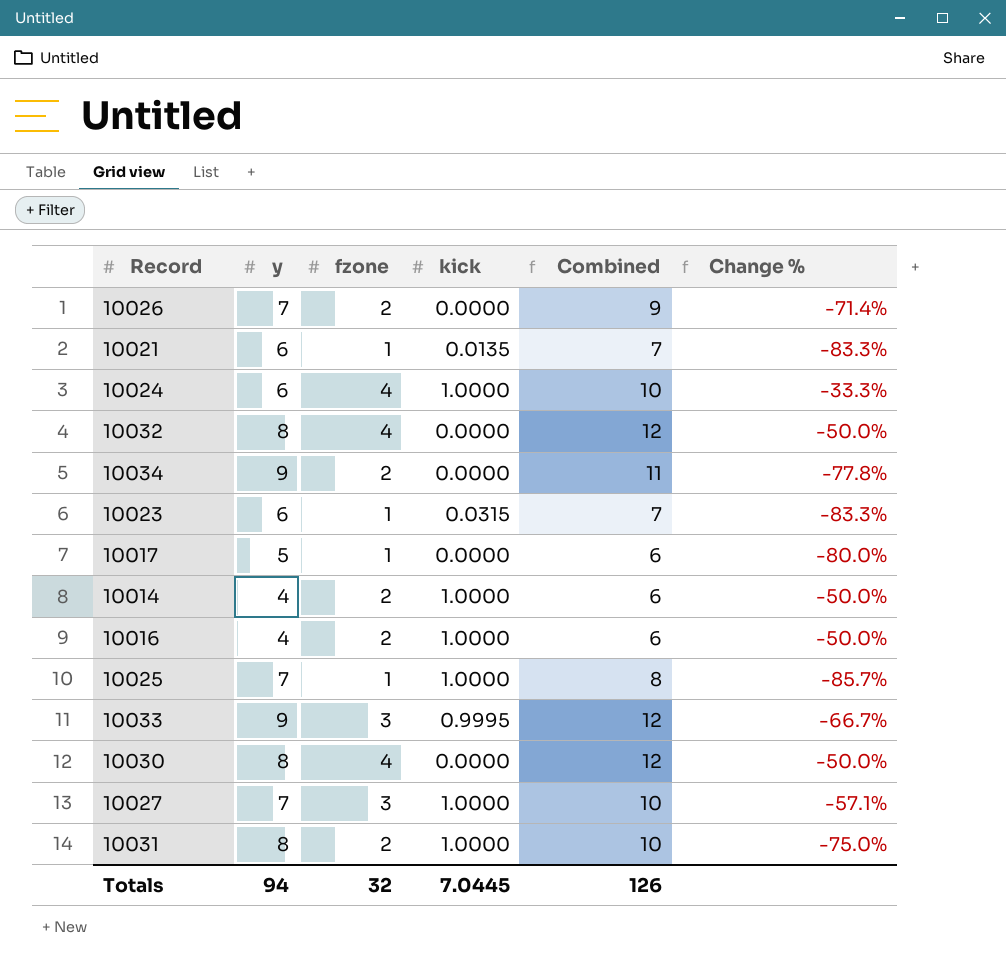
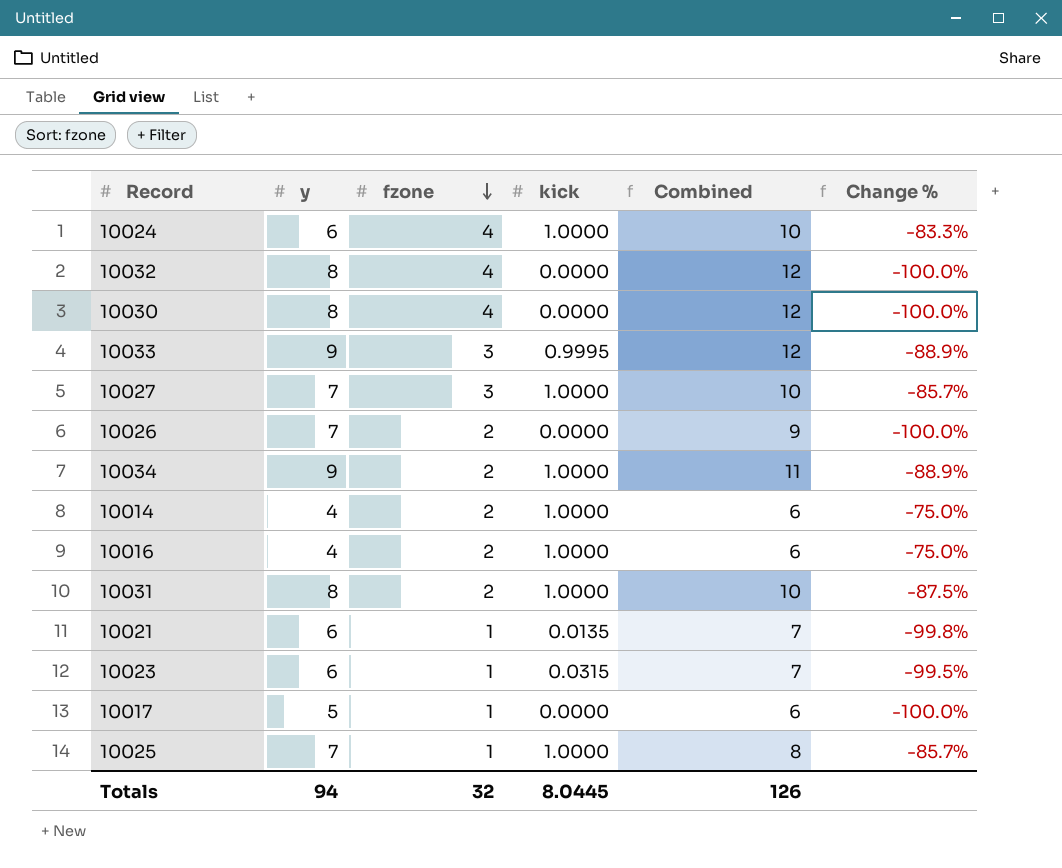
row order: none -> fzone descending
column Change % | formula: ([fzone] - [y]) / [y] -> ([kick] - [y]) / [y]
10034 | kick: 0.0000 -> 1.0000
Totals | kick: 7.0445 -> 8.0445

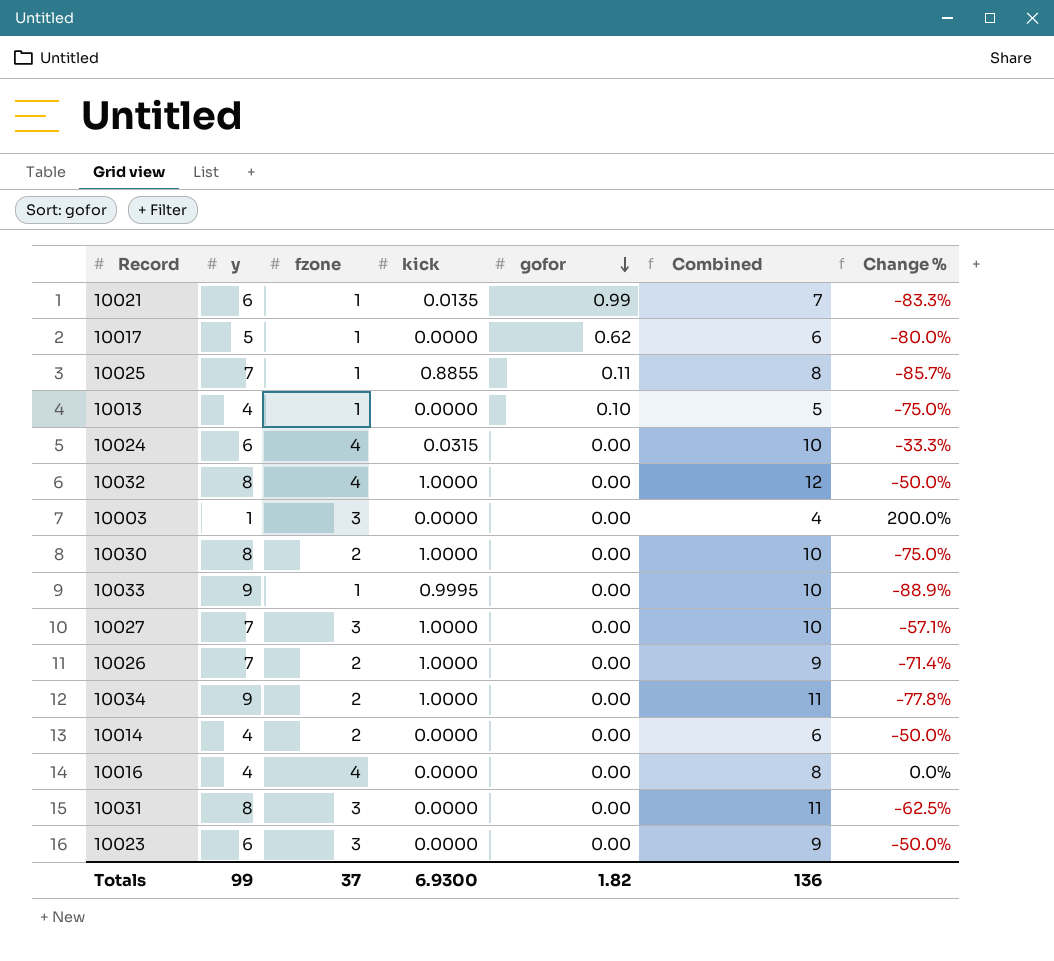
row order: fzone descending -> gofor descending
column gofor | position: none -> 5
column Change % | formula: ([kick] - [y]) / [y] -> ([fzone] - [y]) / [y]
10025 | kick: 1.0000 -> 0.8855
row 10013: none -> 4 | 1 | 0.0000 | 0.10 | 5 | -75.0%
10024 | kick: 1.0000 -> 0.0315
10032 | kick: 0.0000 -> 1.0000
row 10003: none -> 1 | 3 | 0.0000 | 0.00 | 4 | 200.0%
10030 | fzone: 4 -> 2
10030 | kick: 0.0000 -> 1.0000
10030 | Combined: 12 -> 10
10033 | fzone: 3 -> 1
10033 | Combined: 12 -> 10
10026 | kick: 0.0000 -> 1.0000
10014 | kick: 1.0000 -> 0.0000
10016 | fzone: 2 -> 4
10016 | kick: 1.0000 -> 0.0000
10016 | Combined: 6 -> 8
10031 | fzone: 2 -> 3
10031 | kick: 1.0000 -> 0.0000
10031 | Combined: 10 -> 11
10023 | fzone: 1 -> 3
10023 | kick: 0.0315 -> 0.0000
10023 | Combined: 7 -> 9
Totals | y: 94 -> 99
Totals | fzone: 32 -> 37
Totals | kick: 8.0445 -> 6.9300
Totals | Combined: 126 -> 136

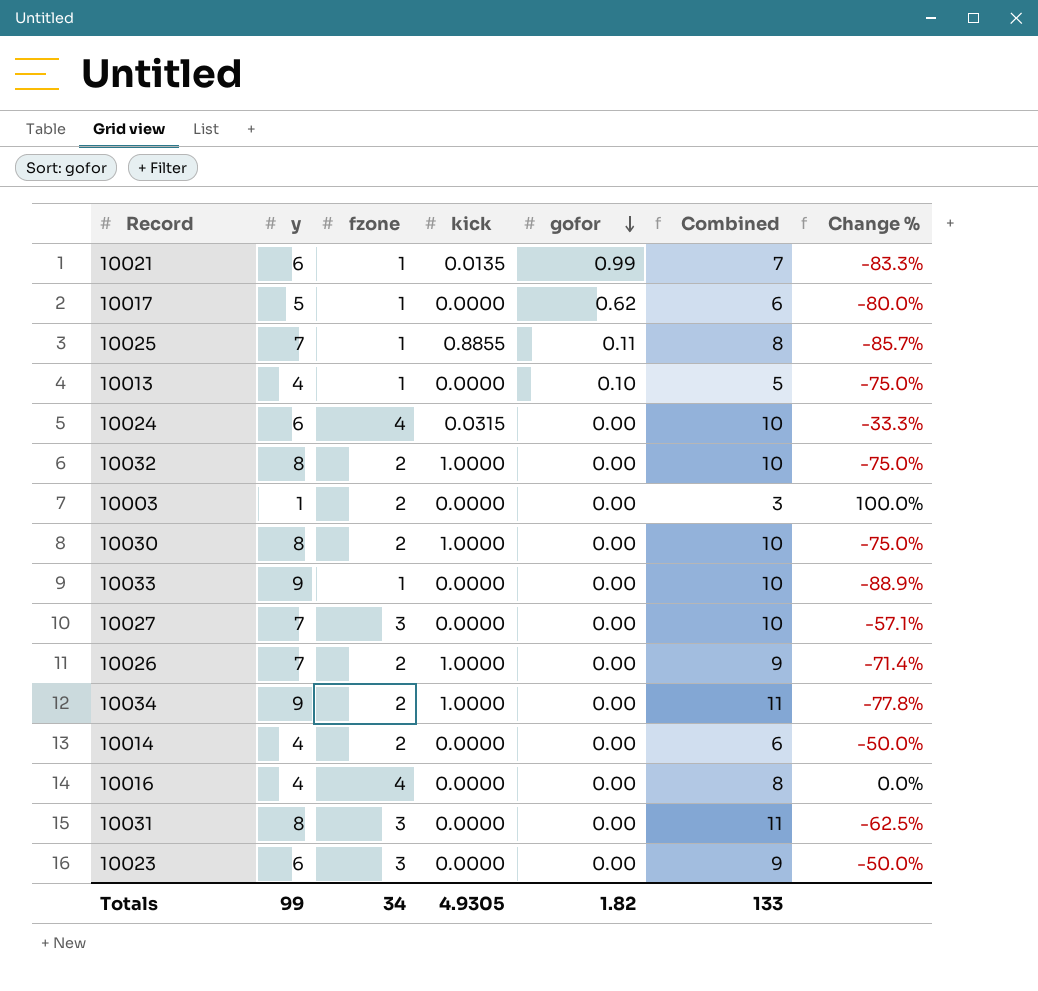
10032 | fzone: 4 -> 2
10032 | Combined: 12 -> 10
10032 | Change %: -50.0% -> -75.0%
10003 | fzone: 3 -> 2
10003 | Combined: 4 -> 3
10003 | Change %: 200.0% -> 100.0%
10033 | kick: 0.9995 -> 0.0000
10027 | kick: 1.0000 -> 0.0000
Totals | fzone: 37 -> 34
Totals | kick: 6.9300 -> 4.9305
Totals | Combined: 136 -> 133

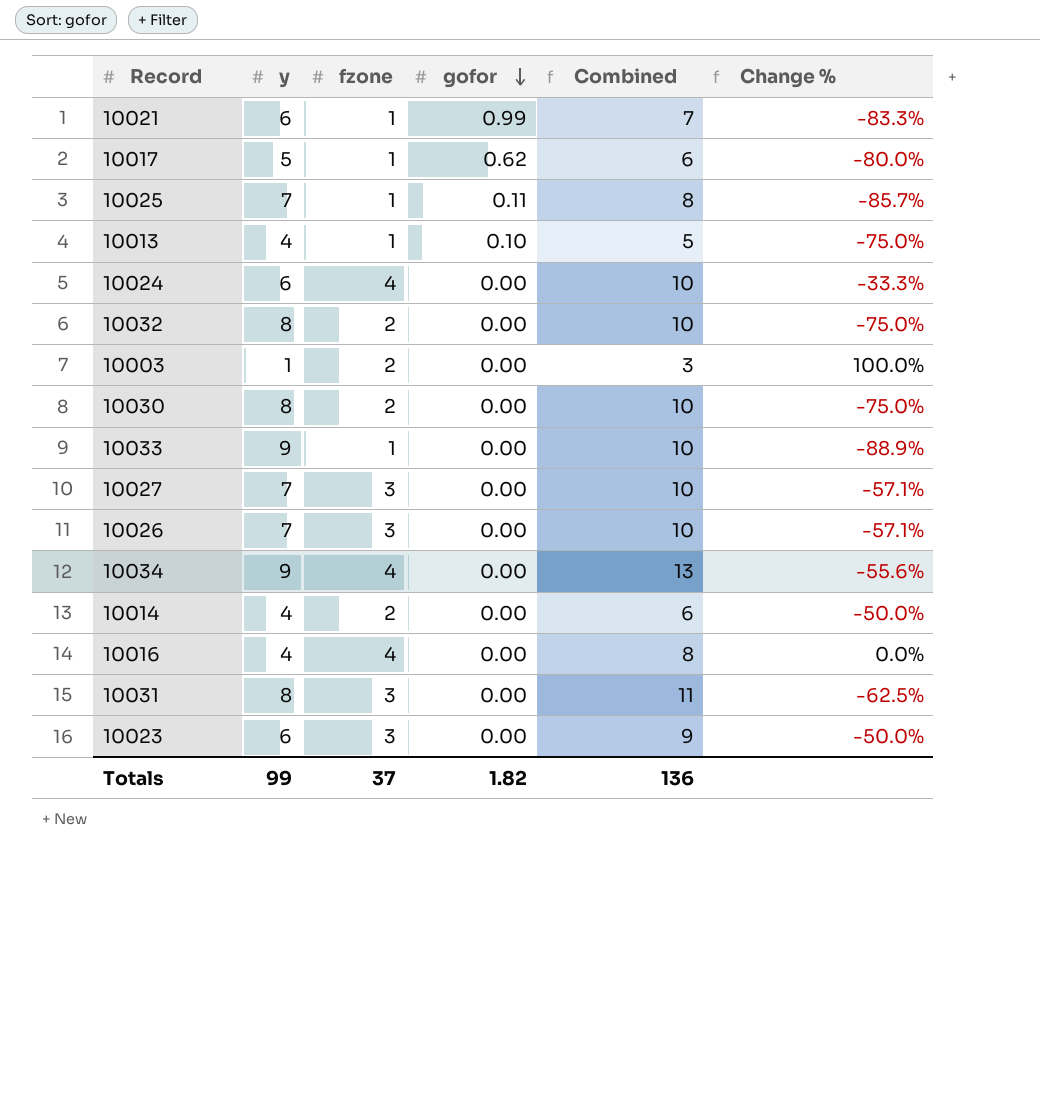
column kick | position: 4 -> none
10026 | fzone: 2 -> 3
10026 | Combined: 9 -> 10
10026 | Change %: -71.4% -> -57.1%
10034 | fzone: 2 -> 4
10034 | Combined: 11 -> 13
10034 | Change %: -77.8% -> -55.6%
Totals | fzone: 34 -> 37
Totals | Combined: 133 -> 136

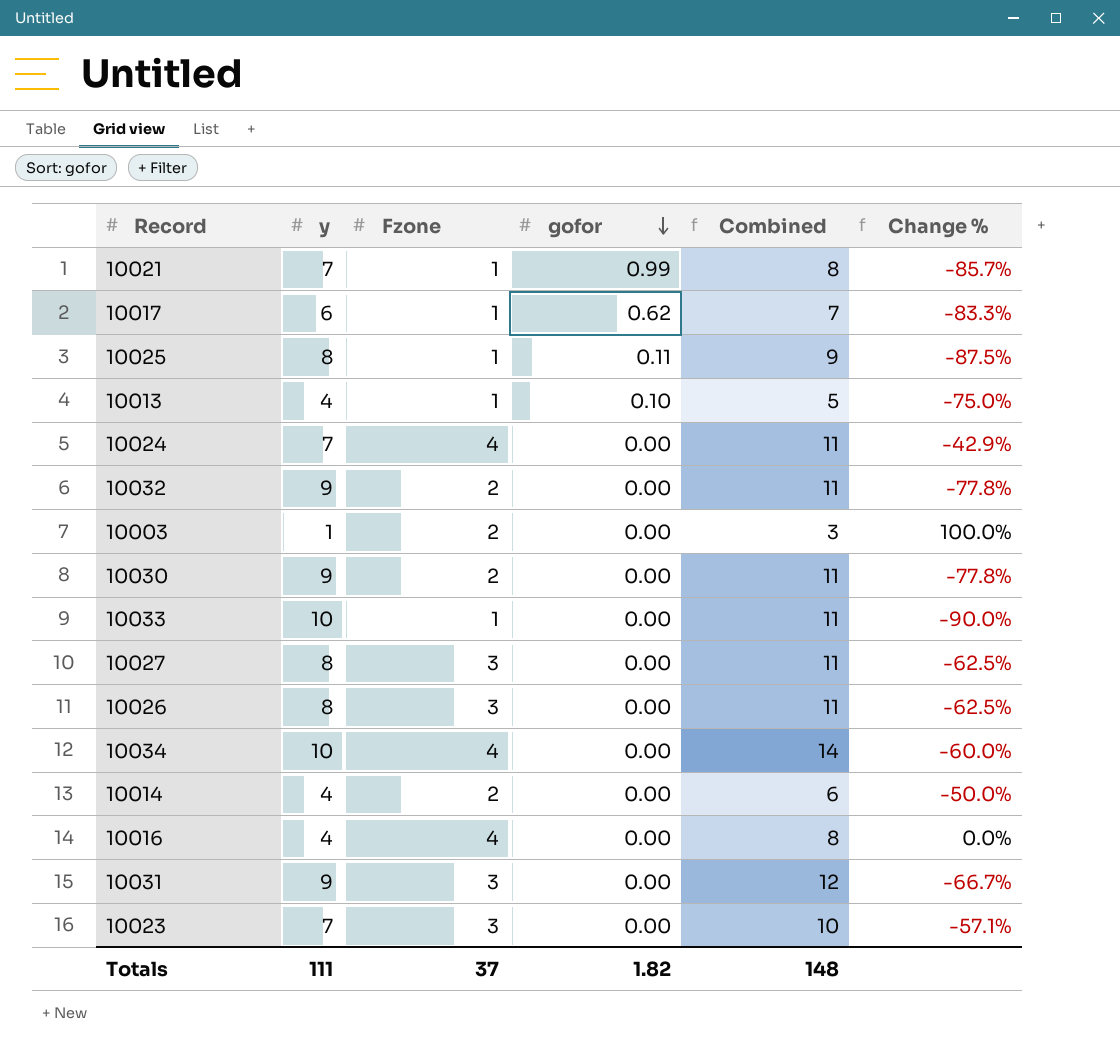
column name: fzone -> Fzone
10021 | y: 6 -> 7
10021 | Combined: 7 -> 8
10021 | Change %: -83.3% -> -85.7%
10017 | y: 5 -> 6
10017 | Combined: 6 -> 7
10017 | Change %: -80.0% -> -83.3%
10025 | y: 7 -> 8
10025 | Combined: 8 -> 9
10025 | Change %: -85.7% -> -87.5%
10024 | y: 6 -> 7
10024 | Combined: 10 -> 11
10024 | Change %: -33.3% -> -42.9%
10032 | y: 8 -> 9
10032 | Combined: 10 -> 11
10032 | Change %: -75.0% -> -77.8%
10030 | y: 8 -> 9
10030 | Combined: 10 -> 11
10030 | Change %: -75.0% -> -77.8%
10033 | y: 9 -> 10
10033 | Combined: 10 -> 11
10033 | Change %: -88.9% -> -90.0%
10027 | y: 7 -> 8
10027 | Combined: 10 -> 11
10027 | Change %: -57.1% -> -62.5%
10026 | y: 7 -> 8
10026 | Combined: 10 -> 11
10026 | Change %: -57.1% -> -62.5%
10034 | y: 9 -> 10
10034 | Combined: 13 -> 14
10034 | Change %: -55.6% -> -60.0%
10031 | y: 8 -> 9
10031 | Combined: 11 -> 12
10031 | Change %: -62.5% -> -66.7%
10023 | y: 6 -> 7
10023 | Combined: 9 -> 10
10023 | Change %: -50.0% -> -57.1%
Totals | y: 99 -> 111
Totals | Combined: 136 -> 148

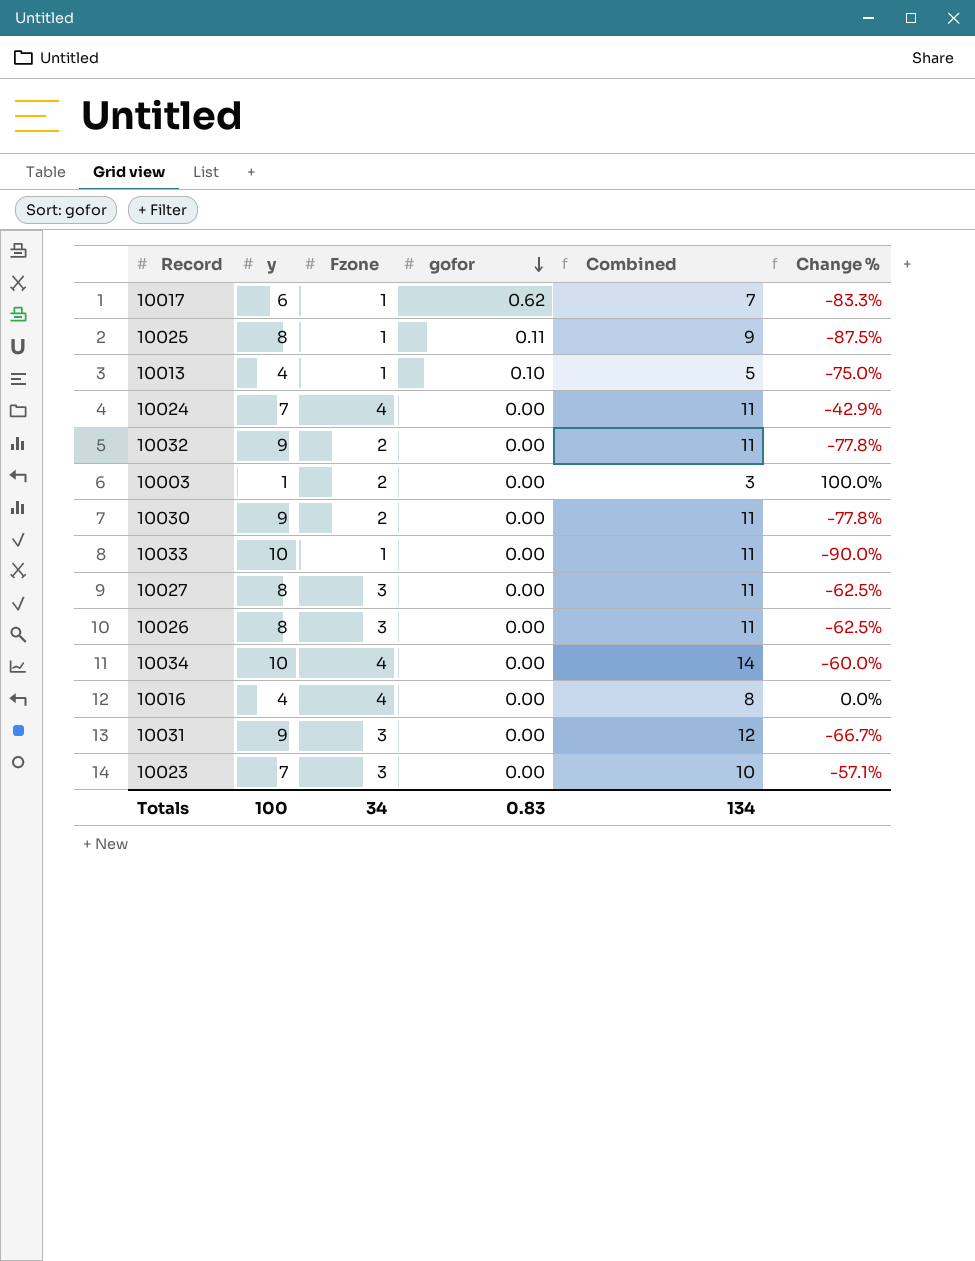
row 10021: 7 | 1 | 0.99 | 8 | -85.7% -> none
row 10014: 4 | 2 | 0.00 | 6 | -50.0% -> none
Totals | y: 111 -> 100
Totals | Fzone: 37 -> 34
Totals | gofor: 1.82 -> 0.83
Totals | Combined: 148 -> 134

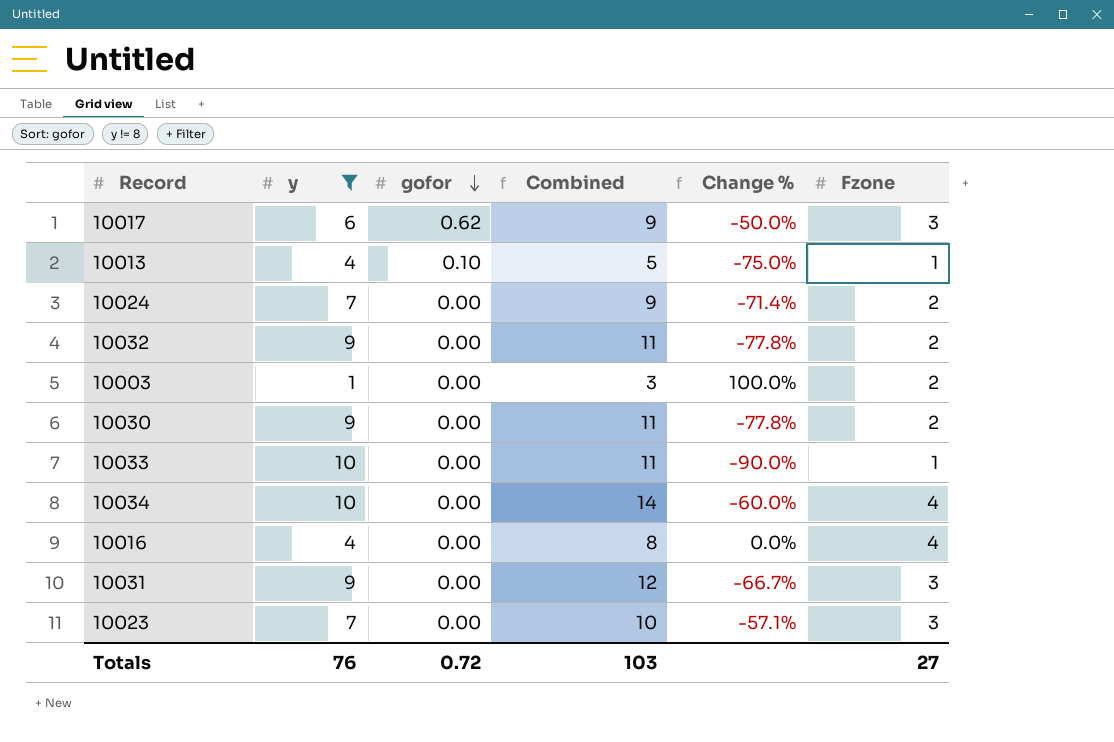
filter: none -> y != 8
column Fzone | position: 3 -> 6
10017 | Combined: 7 -> 9
10017 | Change %: -83.3% -> -50.0%
10017 | Fzone: 1 -> 3
10024 | Combined: 11 -> 9
10024 | Change %: -42.9% -> -71.4%
10024 | Fzone: 4 -> 2
Totals | y: 100 -> 76
Totals | gofor: 0.83 -> 0.72
Totals | Combined: 134 -> 103
Totals | Fzone: 34 -> 27

